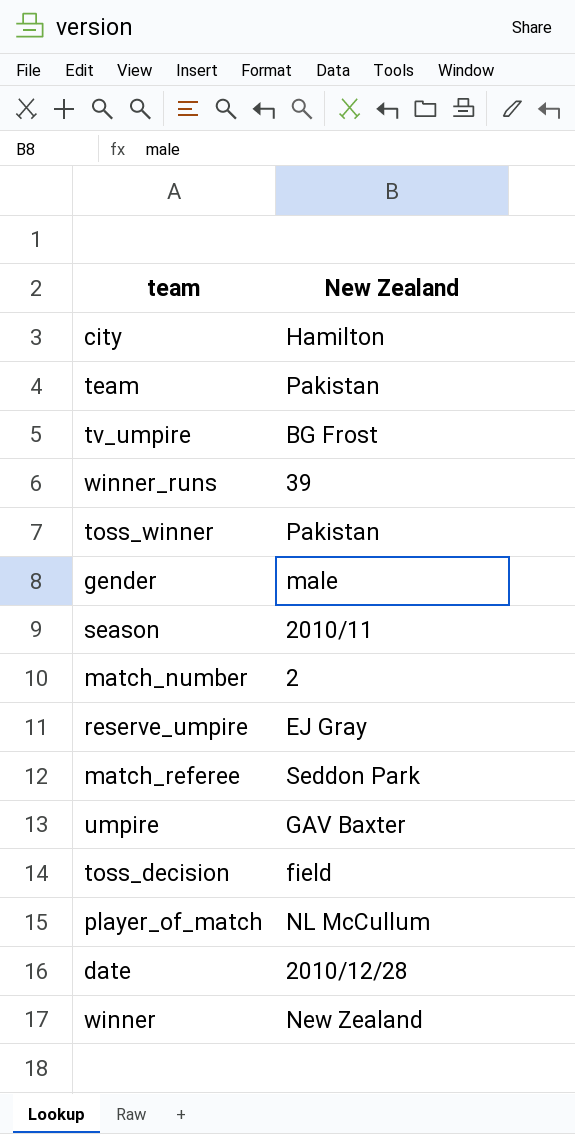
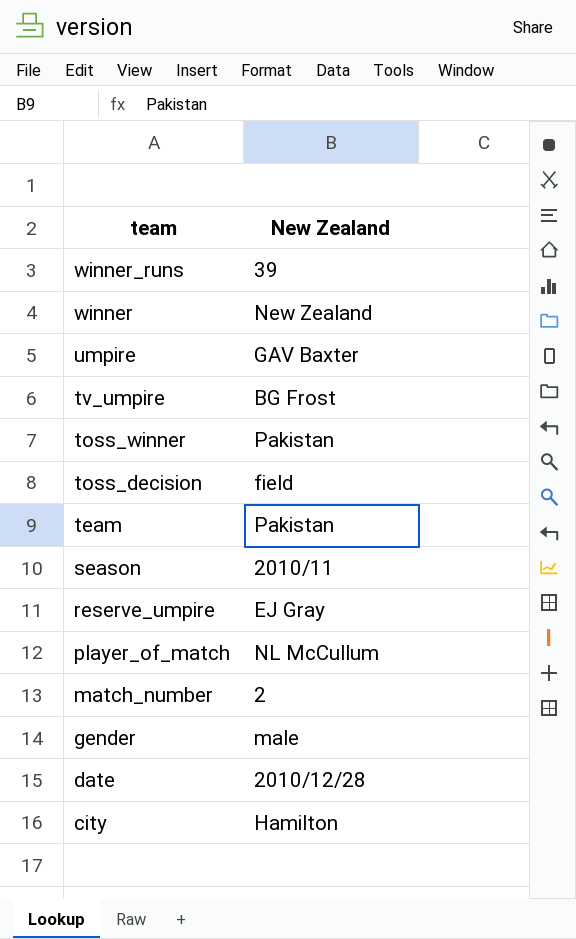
row order: none -> team descending
row match_referee: Seddon Park -> none

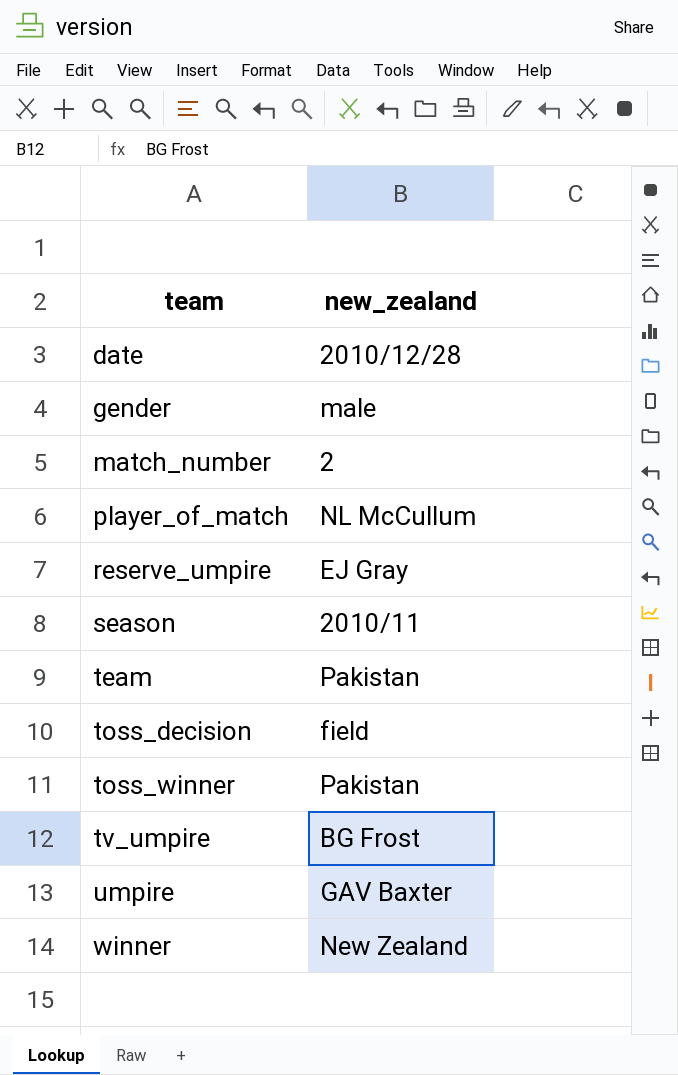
row order: team descending -> team ascending
column name: New Zealand -> new_zealand
row winner_runs: 39 -> none
row city: Hamilton -> none

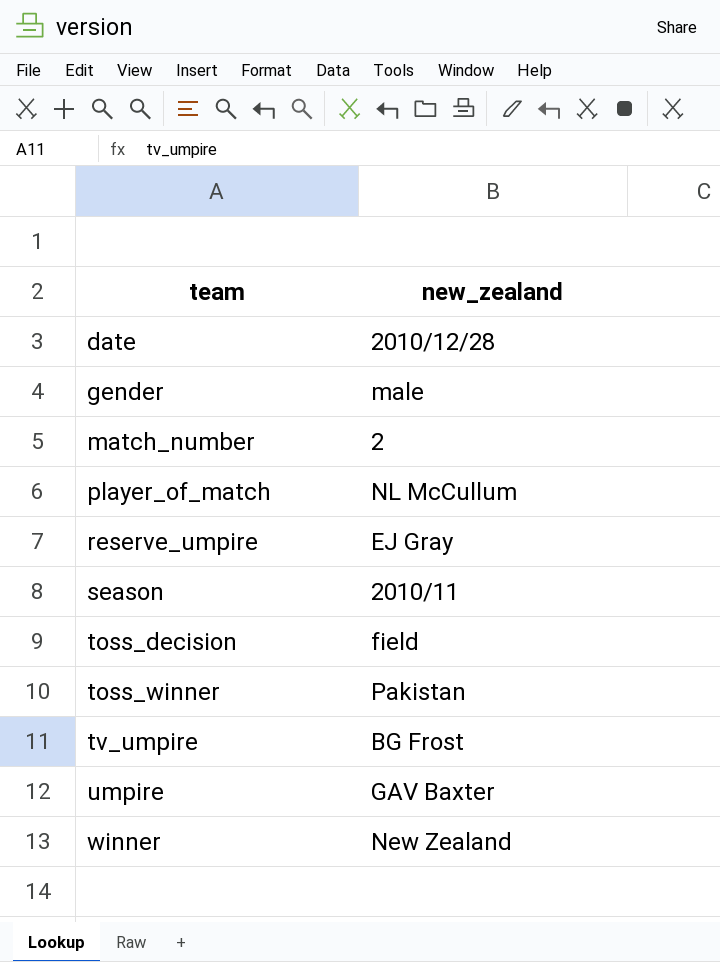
row team: Pakistan -> none

